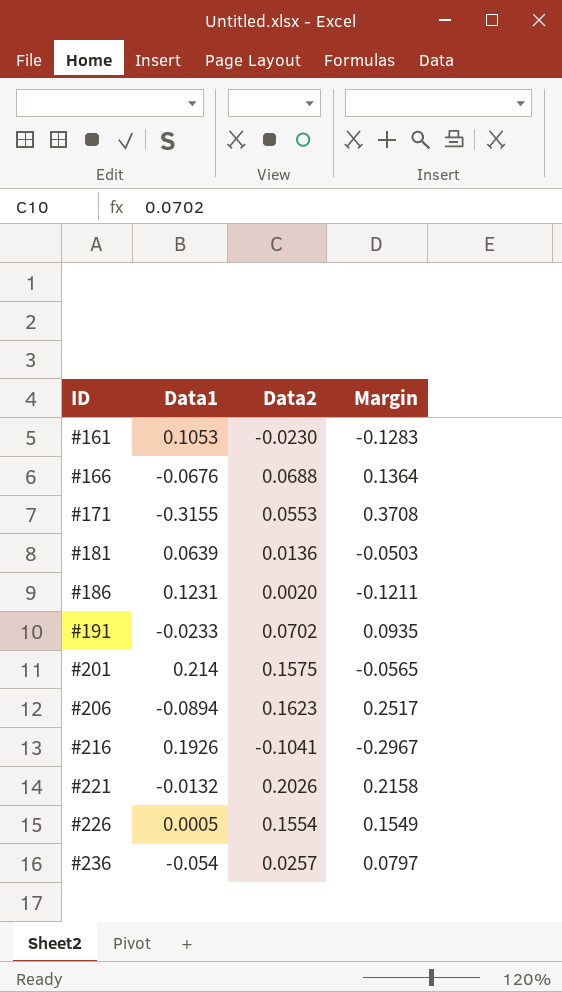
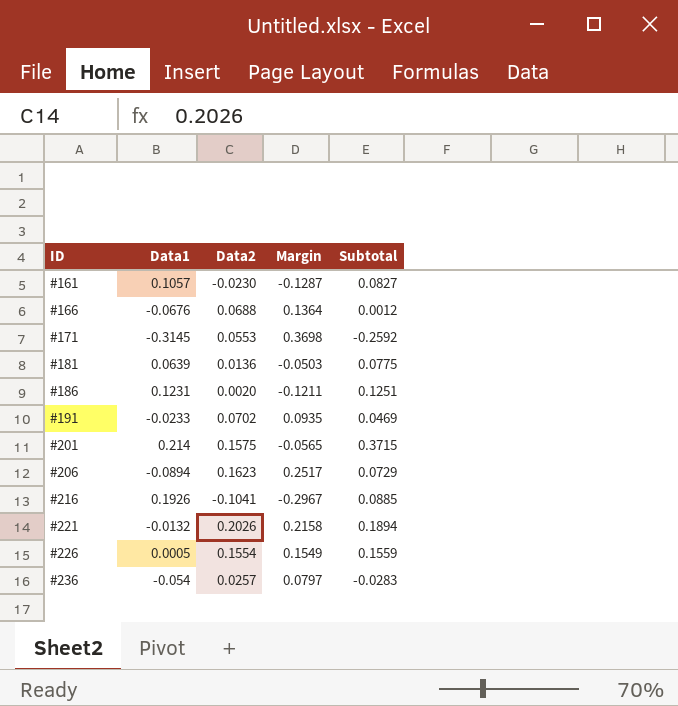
column Subtotal | formula: none -> [Data1] + [Data2]
#161 | Data1: 0.1053 -> 0.1057
#161 | Margin: -0.1283 -> -0.1287
#171 | Data1: -0.3155 -> -0.3145
#171 | Margin: 0.3708 -> 0.3698

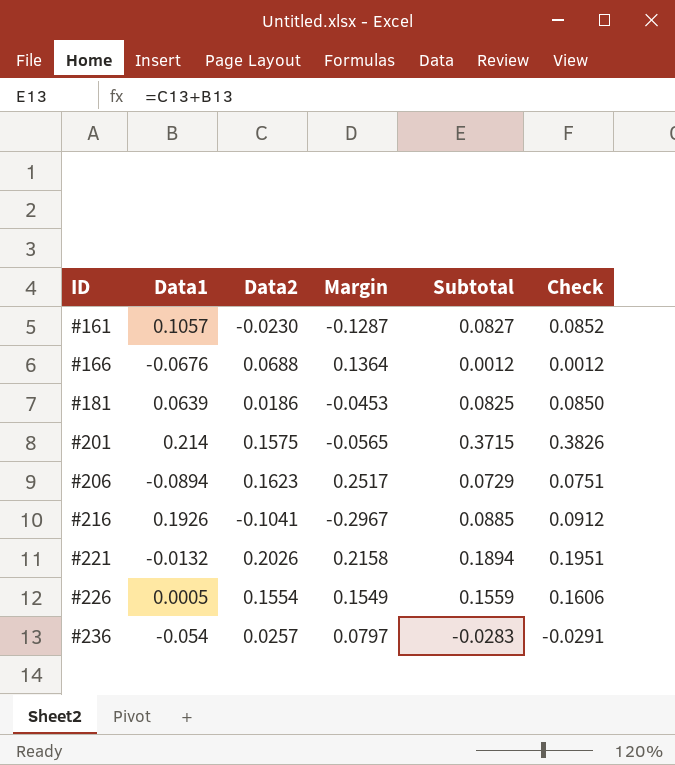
column Check | formula: none -> [Subtotal] * 1.03
row #171: -0.3145 | 0.0553 | 0.3698 | -0.2592 -> none
row #186: 0.1231 | 0.0020 | -0.1211 | 0.1251 -> none
row #191: -0.0233 | 0.0702 | 0.0935 | 0.0469 -> none
#181 | Data2: 0.0136 -> 0.0186
#181 | Margin: -0.0503 -> -0.0453
#181 | Subtotal: 0.0775 -> 0.0825

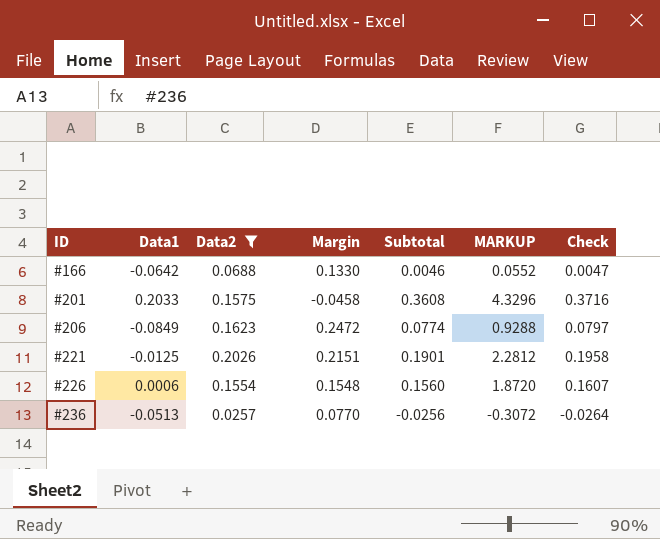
filter: none -> Data2 >= 0.0257
column MARKUP | formula: none -> [Subtotal] * 12
#166 | Data1: -0.0676 -> -0.0642
#166 | Margin: 0.1364 -> 0.1330
#166 | Subtotal: 0.0012 -> 0.0046
#166 | Check: 0.0012 -> 0.0047
#201 | Data1: 0.214 -> 0.2033
#201 | Margin: -0.0565 -> -0.0458
#201 | Subtotal: 0.3715 -> 0.3608
#201 | Check: 0.3826 -> 0.3716
#206 | Data1: -0.0894 -> -0.0849
#206 | Margin: 0.2517 -> 0.2472
#206 | Subtotal: 0.0729 -> 0.0774
#206 | Check: 0.0751 -> 0.0797
#221 | Data1: -0.0132 -> -0.0125
#221 | Margin: 0.2158 -> 0.2151
#221 | Subtotal: 0.1894 -> 0.1901
#221 | Check: 0.1951 -> 0.1958
#226 | Data1: 0.0005 -> 0.0006
#226 | Margin: 0.1549 -> 0.1548
#226 | Subtotal: 0.1559 -> 0.1560
#226 | Check: 0.1606 -> 0.1607
#236 | Data1: -0.054 -> -0.0513
#236 | Margin: 0.0797 -> 0.0770
#236 | Subtotal: -0.0283 -> -0.0256
#236 | Check: -0.0291 -> -0.0264

